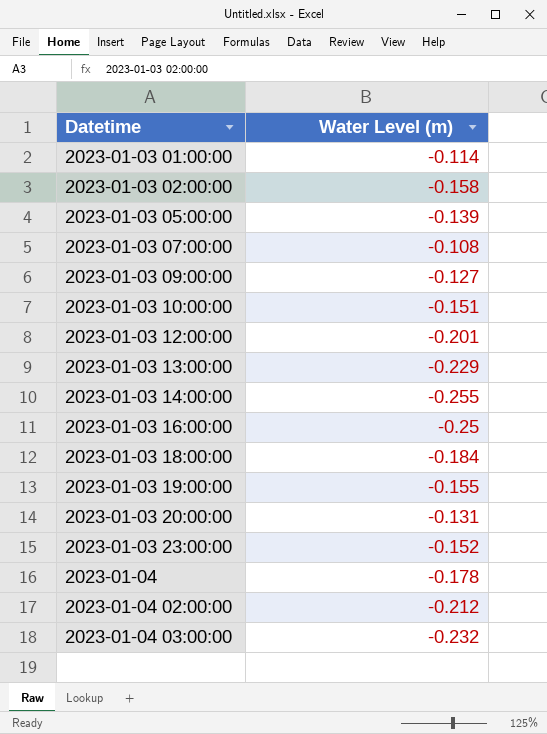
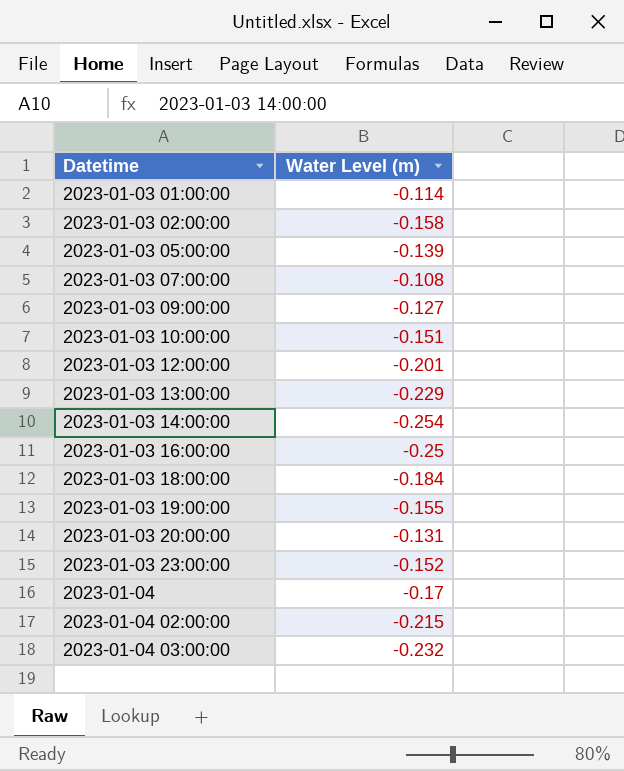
2023-01-03 14:00:00 | Water Level (m): -0.255 -> -0.254
2023-01-04 | Water Level (m): -0.178 -> -0.17
2023-01-04 02:00:00 | Water Level (m): -0.212 -> -0.215

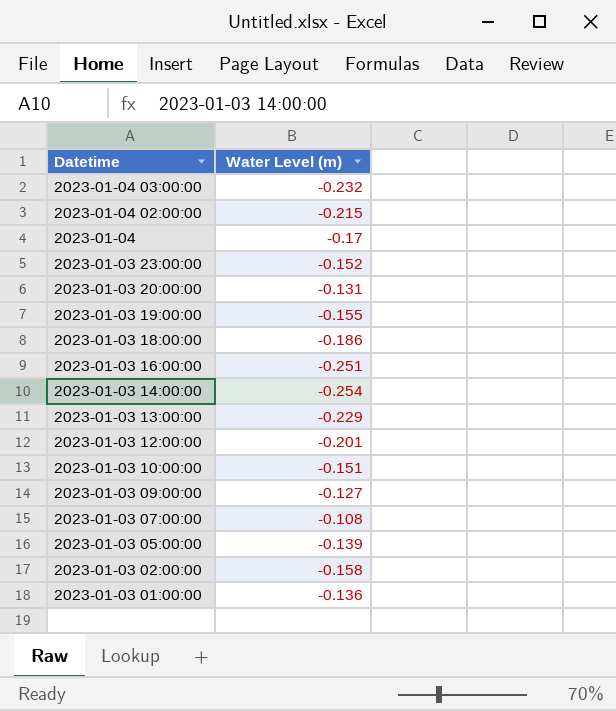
row order: Datetime ascending -> Datetime descending
2023-01-03 18:00:00 | Water Level (m): -0.184 -> -0.186
2023-01-03 16:00:00 | Water Level (m): -0.25 -> -0.251
2023-01-03 01:00:00 | Water Level (m): -0.114 -> -0.136

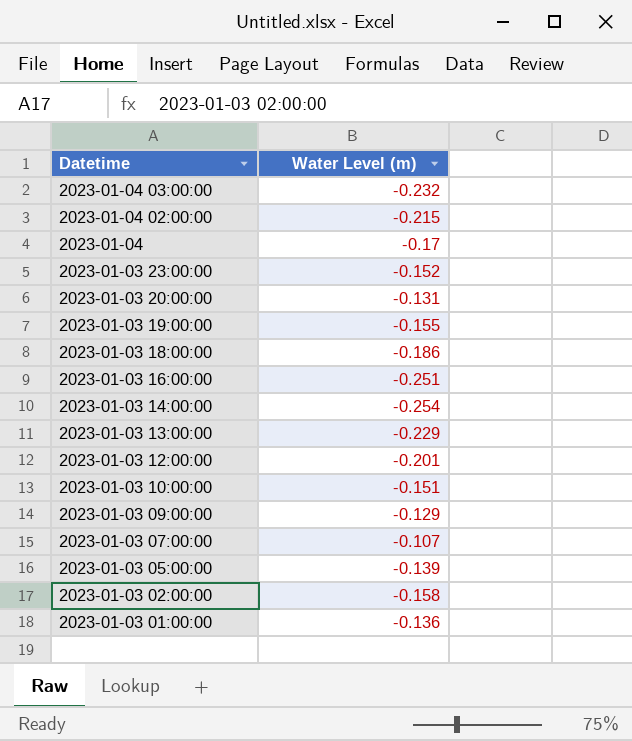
2023-01-03 09:00:00 | Water Level (m): -0.127 -> -0.129
2023-01-03 07:00:00 | Water Level (m): -0.108 -> -0.107

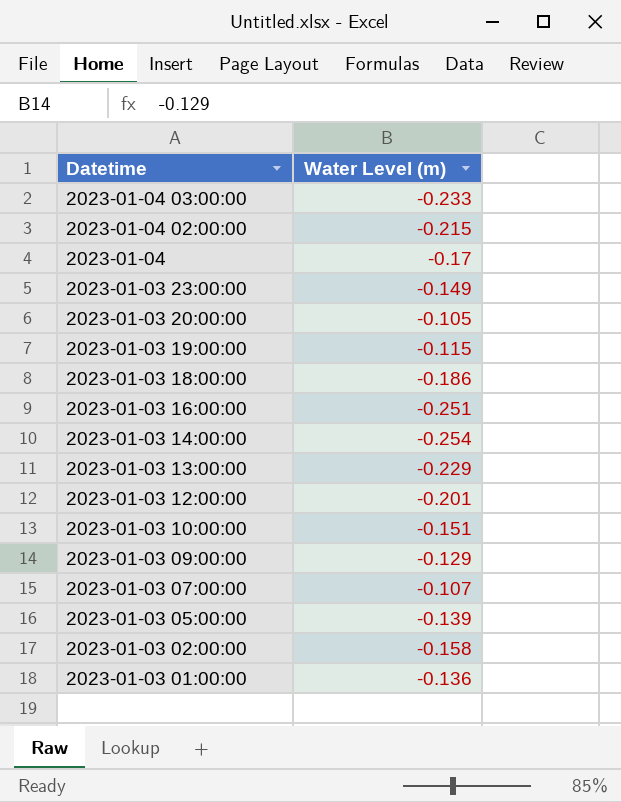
2023-01-04 03:00:00 | Water Level (m): -0.232 -> -0.233
2023-01-03 23:00:00 | Water Level (m): -0.152 -> -0.149
2023-01-03 20:00:00 | Water Level (m): -0.131 -> -0.105
2023-01-03 19:00:00 | Water Level (m): -0.155 -> -0.115

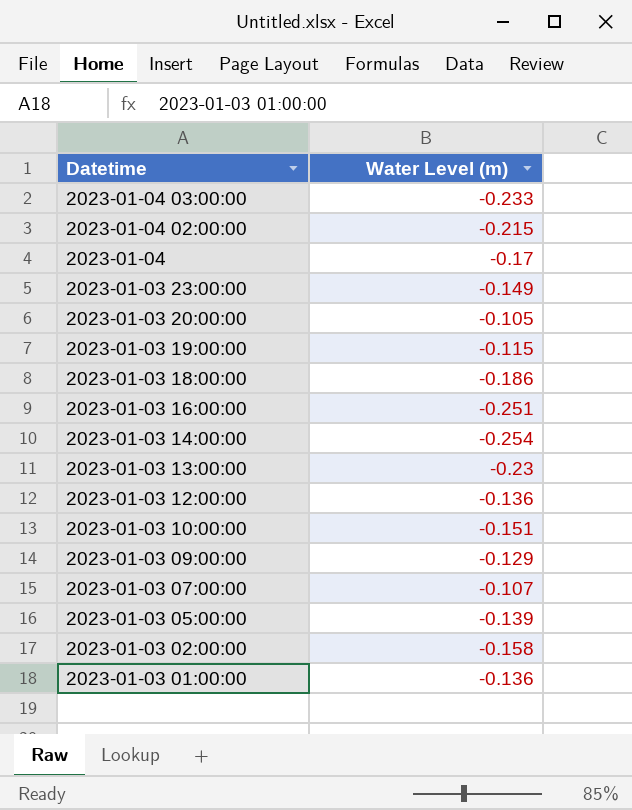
2023-01-03 13:00:00 | Water Level (m): -0.229 -> -0.23
2023-01-03 12:00:00 | Water Level (m): -0.201 -> -0.136

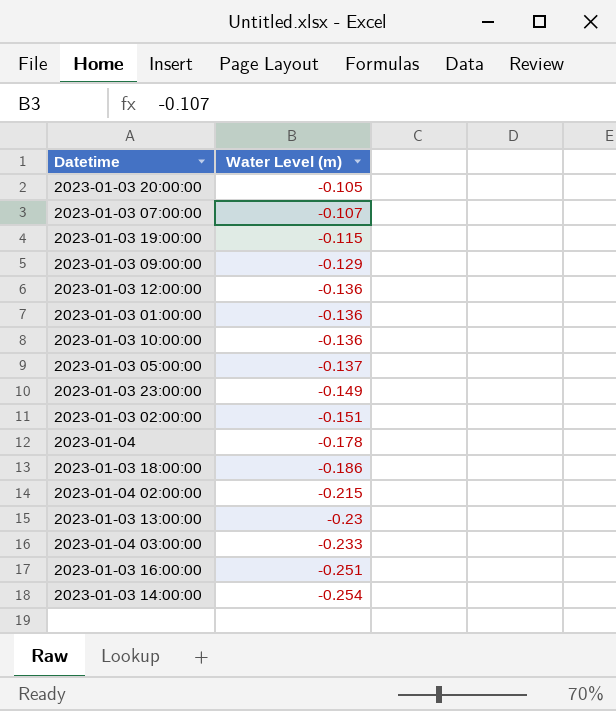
row order: Datetime descending -> Water Level (m) descending
2023-01-03 10:00:00 | Water Level (m): -0.151 -> -0.136
2023-01-03 05:00:00 | Water Level (m): -0.139 -> -0.137
2023-01-03 02:00:00 | Water Level (m): -0.158 -> -0.151
2023-01-04 | Water Level (m): -0.17 -> -0.178

